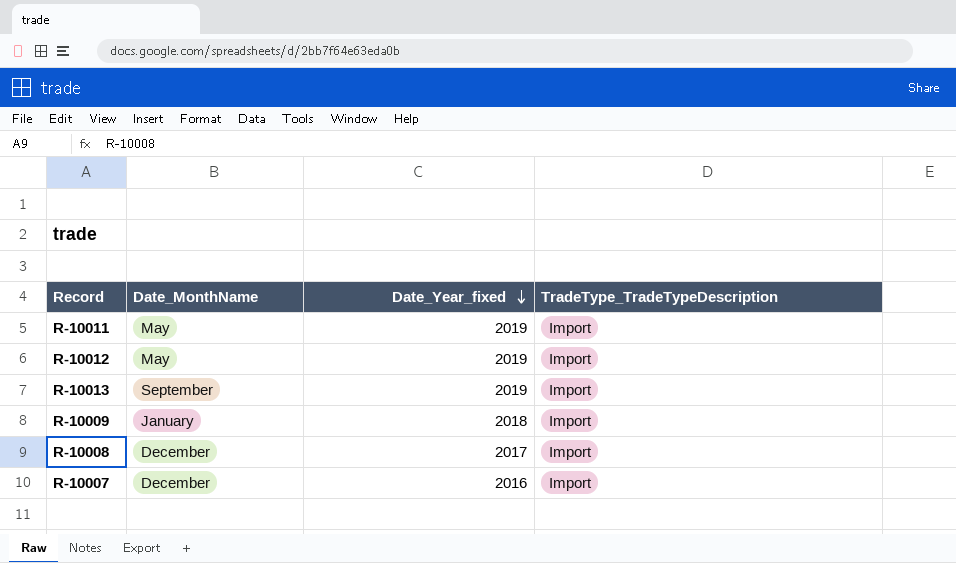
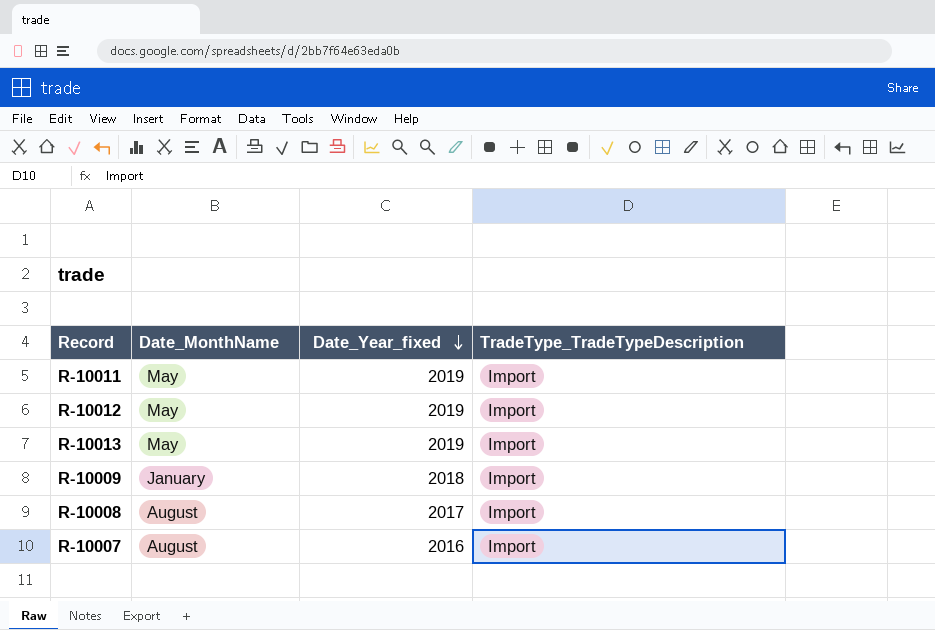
R-10013 | Date_MonthName: September -> May
R-10008 | Date_MonthName: December -> August
R-10007 | Date_MonthName: December -> August

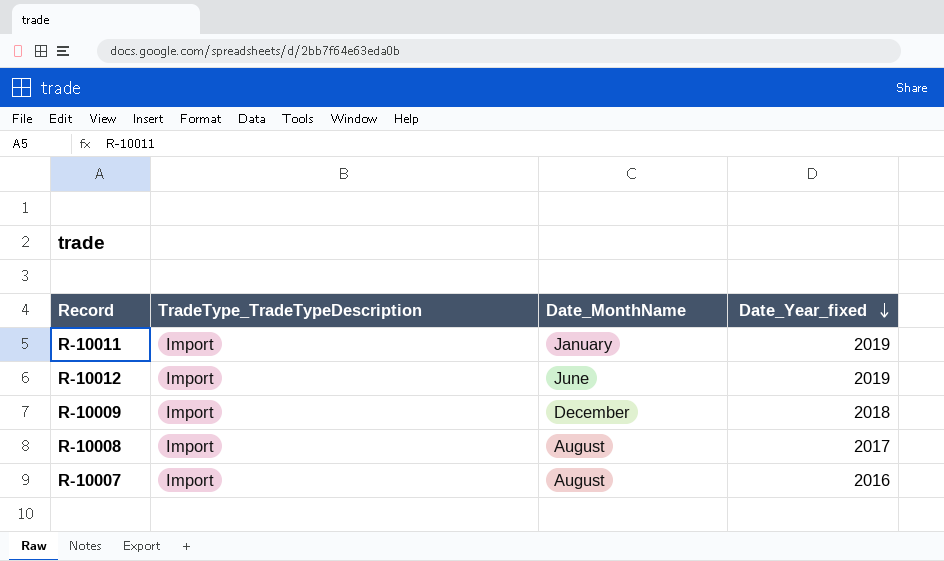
column TradeType_TradeTypeDescription | position: 4 -> 2
row R-10013: May | 2019 | Import -> none
R-10011 | Date_MonthName: May -> January
R-10012 | Date_MonthName: May -> June
R-10009 | Date_MonthName: January -> December

